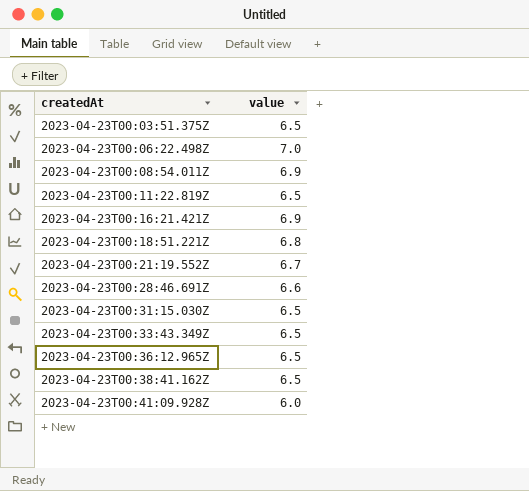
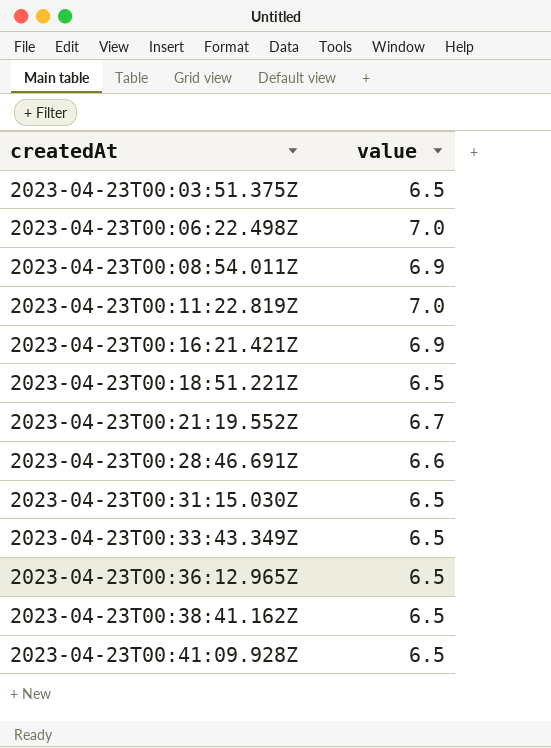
2023-04-23T00:11:22.819Z | value: 6.5 -> 7.0
2023-04-23T00:18:51.221Z | value: 6.8 -> 6.5
2023-04-23T00:41:09.928Z | value: 6.0 -> 6.5

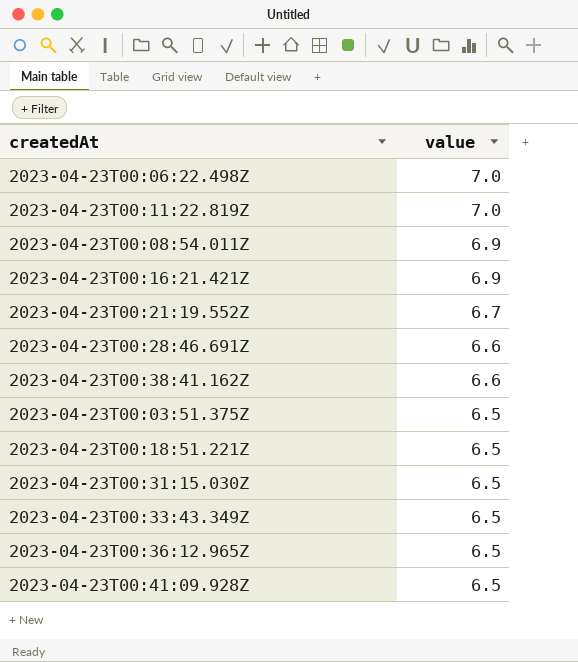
row order: createdAt ascending -> value descending
2023-04-23T00:38:41.162Z | value: 6.5 -> 6.6

